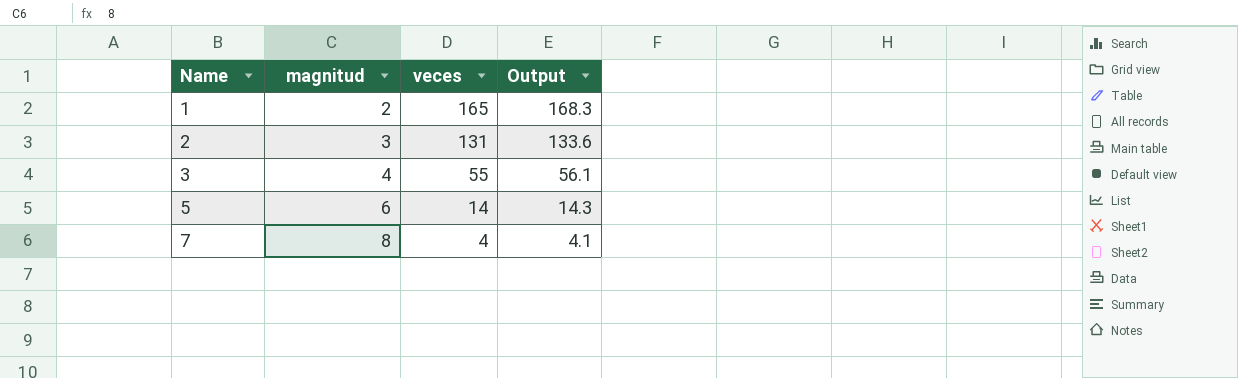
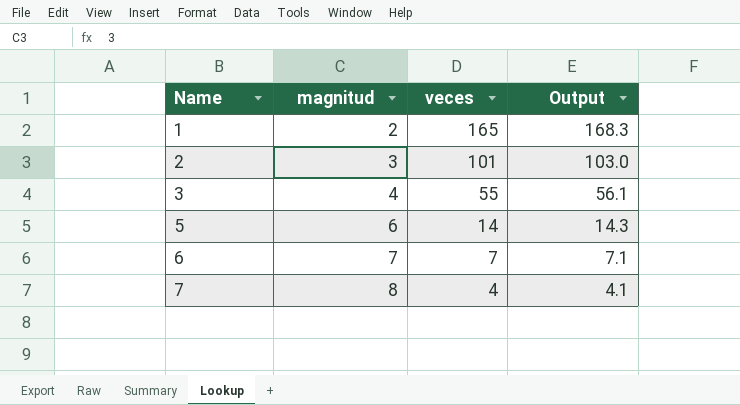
2 | veces: 131 -> 101
2 | Output: 133.6 -> 103.0
row 6: none -> 7 | 7 | 7.1

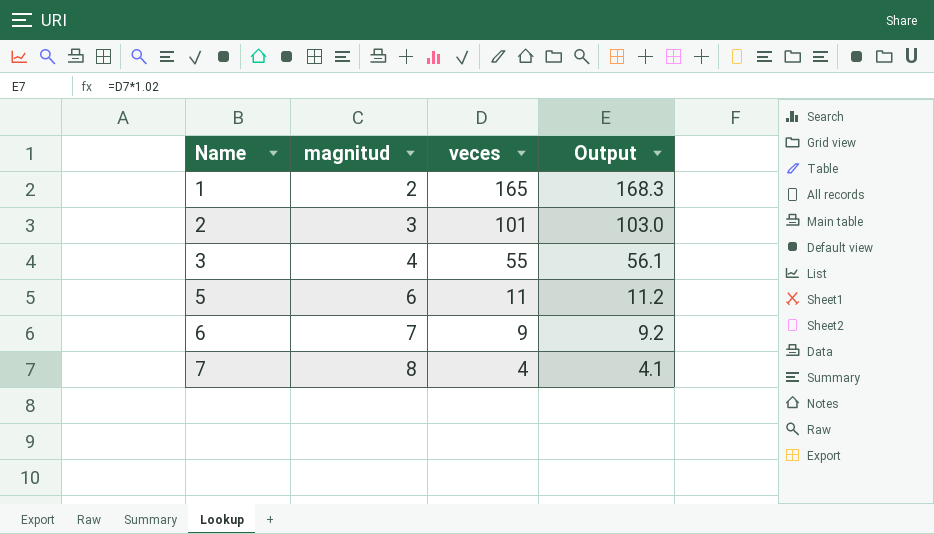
5 | veces: 14 -> 11
5 | Output: 14.3 -> 11.2
6 | veces: 7 -> 9
6 | Output: 7.1 -> 9.2

